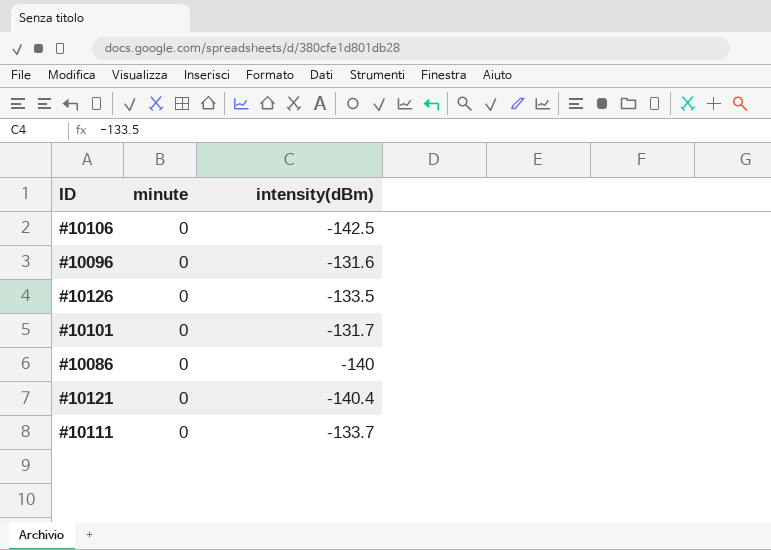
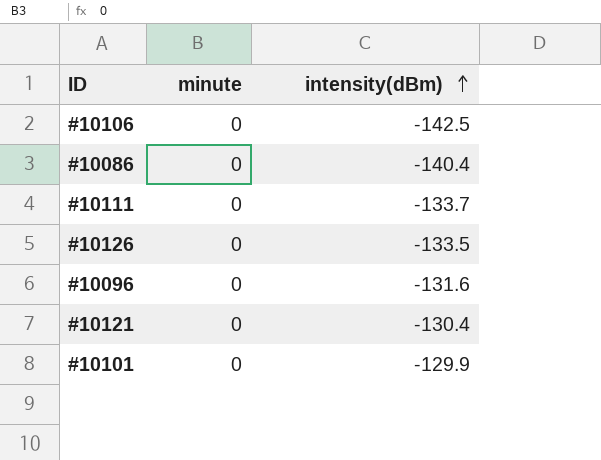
row order: none -> intensity(dBm) ascending
#10086 | intensity(dBm): -140 -> -140.4
#10121 | intensity(dBm): -140.4 -> -130.4
#10101 | intensity(dBm): -131.7 -> -129.9

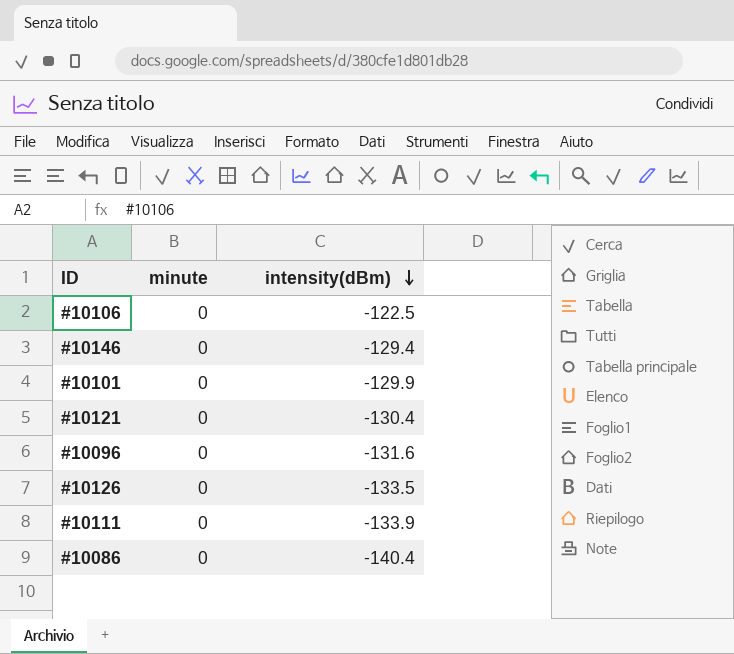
row order: intensity(dBm) ascending -> intensity(dBm) descending
#10106 | intensity(dBm): -142.5 -> -122.5
row #10146: none -> 0 | -129.4
#10111 | intensity(dBm): -133.7 -> -133.9

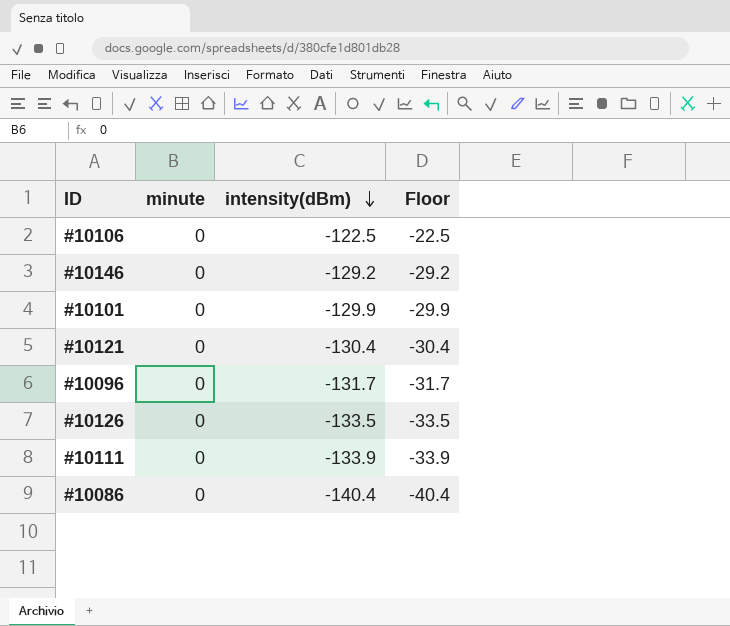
column Floor | formula: none -> [intensity(dBm)] + 100
#10146 | intensity(dBm): -129.4 -> -129.2
#10096 | intensity(dBm): -131.6 -> -131.7

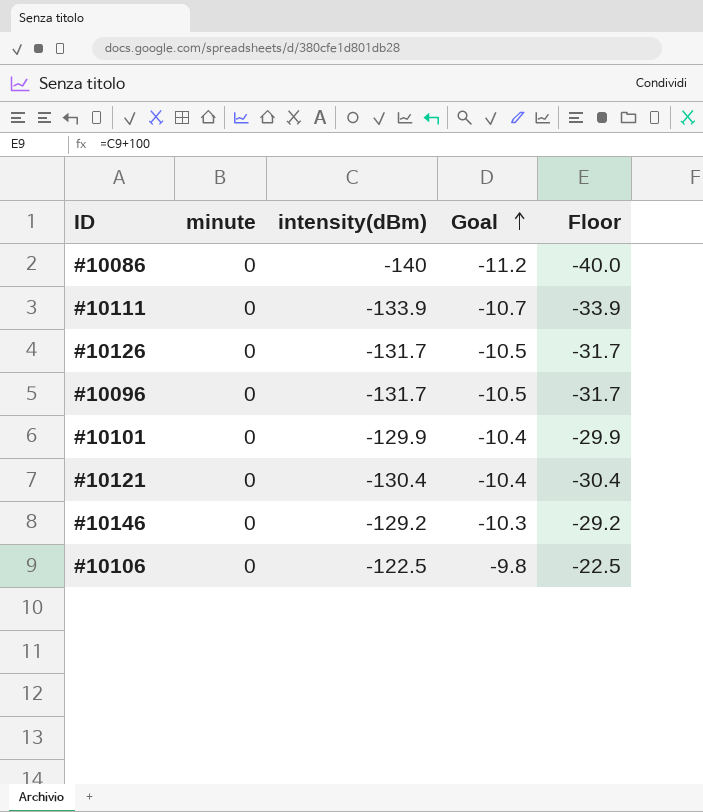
row order: intensity(dBm) descending -> Goal ascending
column Goal | formula: none -> [intensity(dBm)] * 0.08
#10086 | intensity(dBm): -140.4 -> -140
#10086 | Floor: -40.4 -> -40.0
#10126 | intensity(dBm): -133.5 -> -131.7
#10126 | Floor: -33.5 -> -31.7

